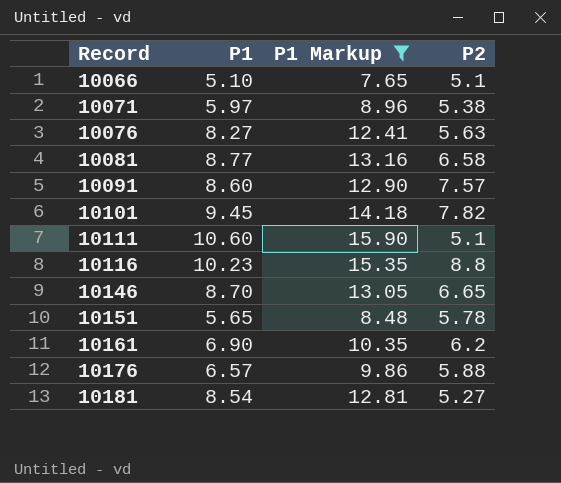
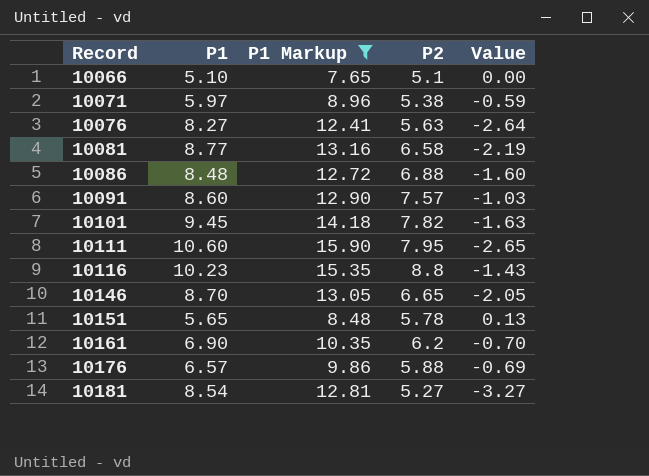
column Value | formula: none -> [P2] - [P1]
row 10086: none -> 8.48 | 12.72 | 6.88 | -1.60
10111 | P2: 5.1 -> 7.95

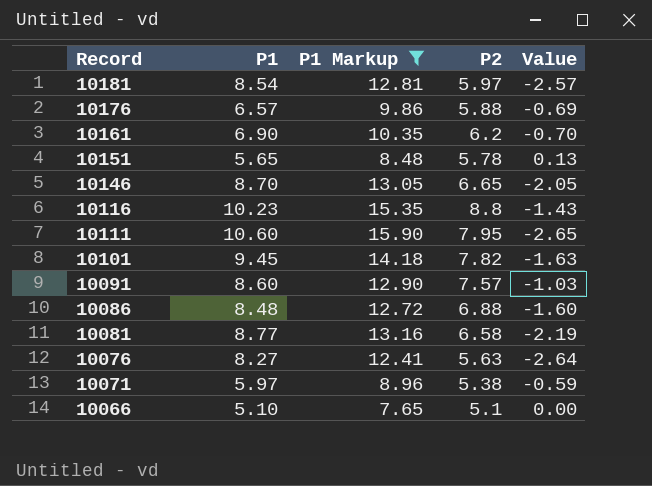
row order: Record ascending -> Record descending
10181 | P2: 5.27 -> 5.97
10181 | Value: -3.27 -> -2.57

